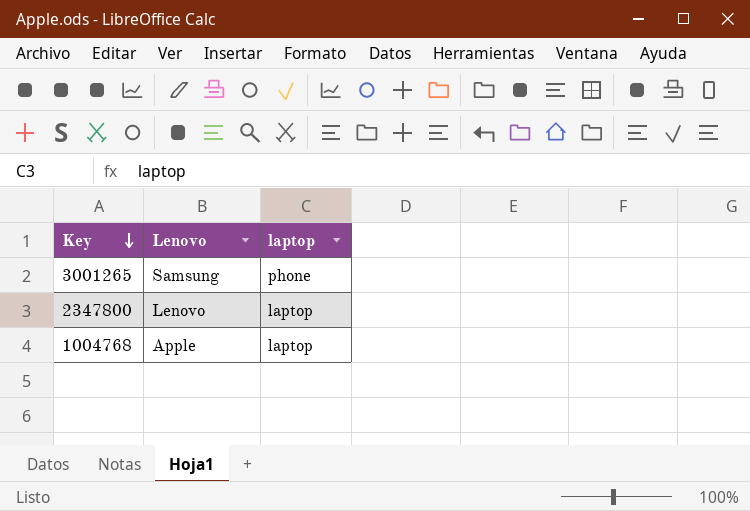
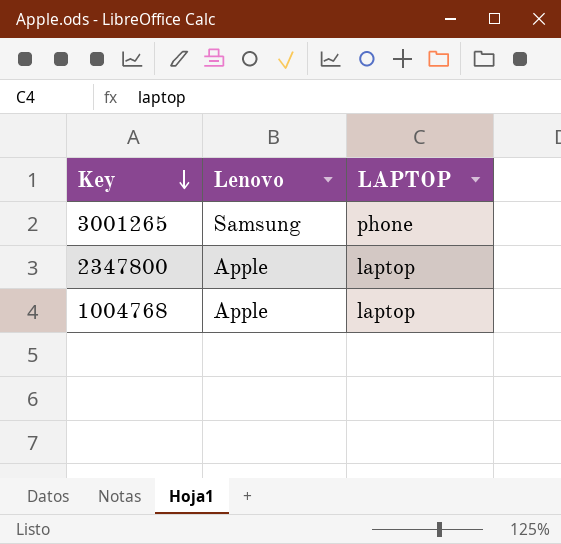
column name: laptop -> LAPTOP
2347800 | Lenovo: Lenovo -> Apple

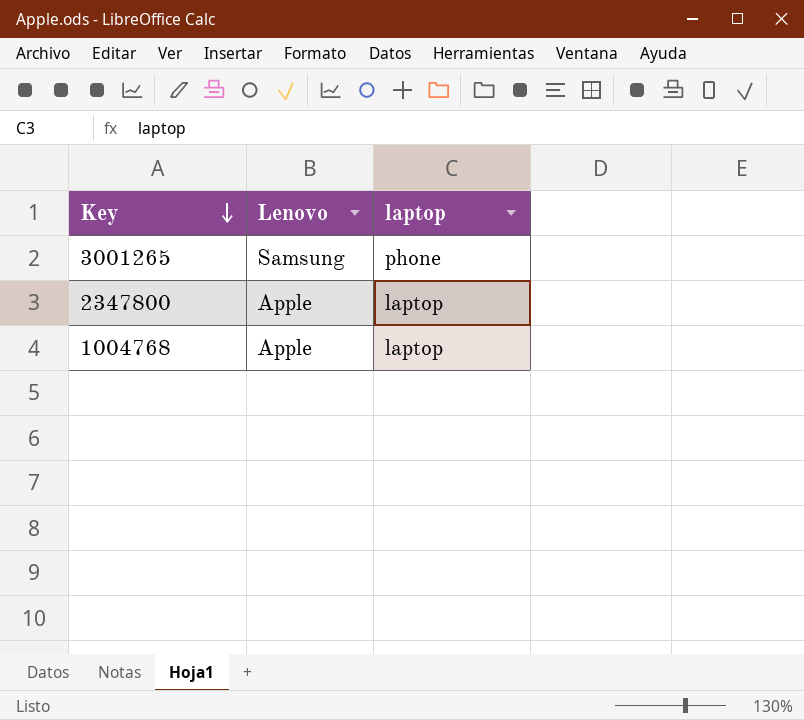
column name: LAPTOP -> laptop

